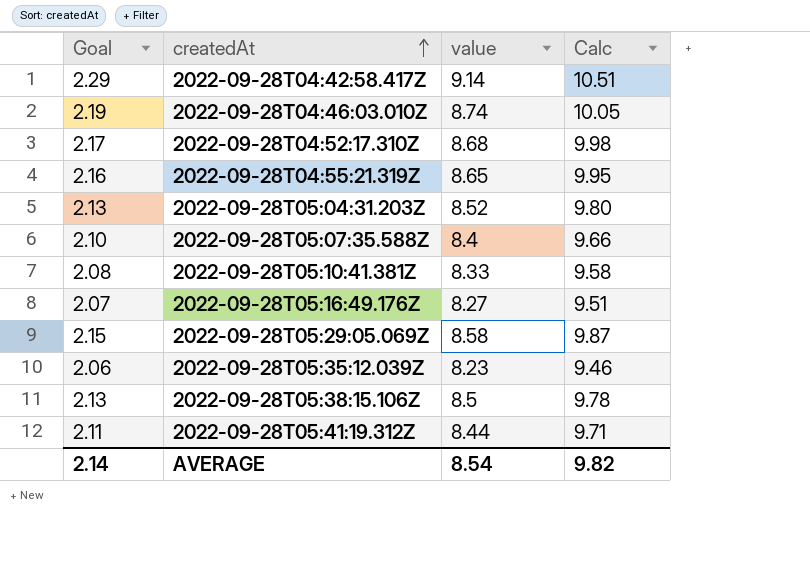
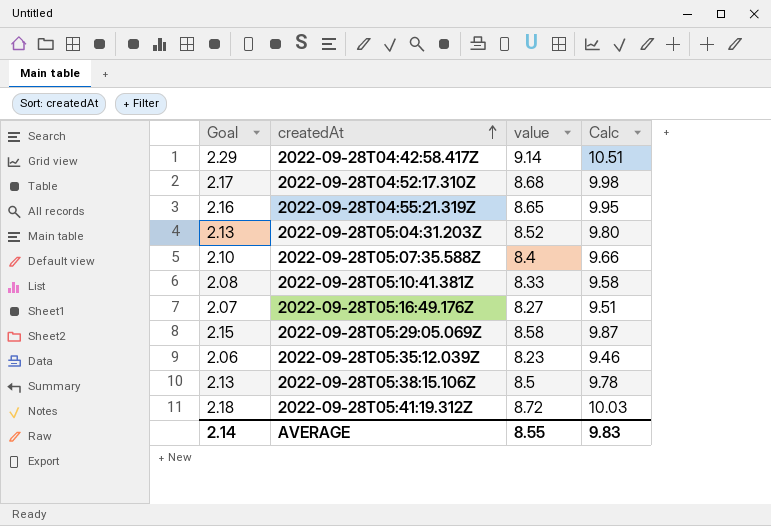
row 2022-09-28T04:46:03.010Z: 2.19 | 8.74 | 10.05 -> none
2022-09-28T05:41:19.312Z | Goal: 2.11 -> 2.18
2022-09-28T05:41:19.312Z | value: 8.44 -> 8.72
2022-09-28T05:41:19.312Z | Calc: 9.71 -> 10.03
AVERAGE | value: 8.54 -> 8.55
AVERAGE | Calc: 9.82 -> 9.83

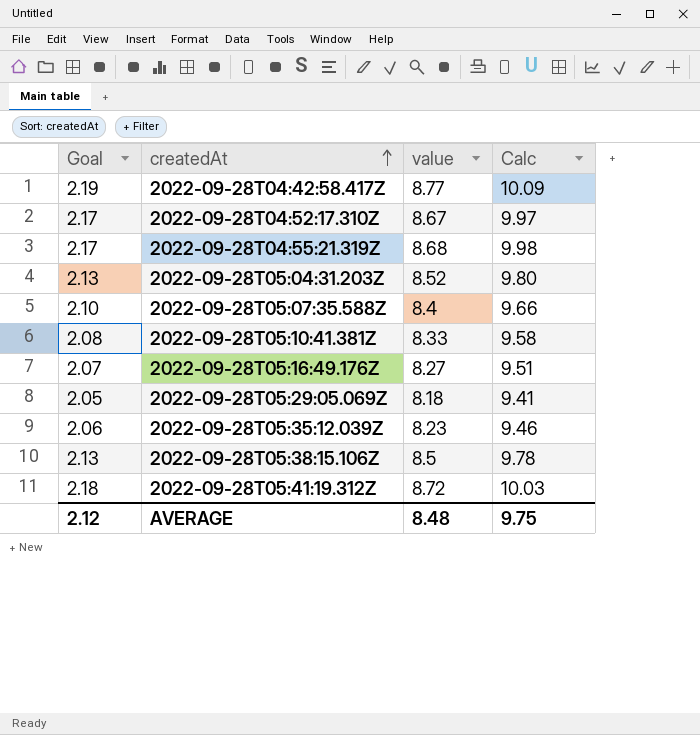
2022-09-28T04:42:58.417Z | Goal: 2.29 -> 2.19
2022-09-28T04:42:58.417Z | value: 9.14 -> 8.77
2022-09-28T04:42:58.417Z | Calc: 10.51 -> 10.09
2022-09-28T04:52:17.310Z | value: 8.68 -> 8.67
2022-09-28T04:52:17.310Z | Calc: 9.98 -> 9.97
2022-09-28T04:55:21.319Z | Goal: 2.16 -> 2.17
2022-09-28T04:55:21.319Z | value: 8.65 -> 8.68
2022-09-28T04:55:21.319Z | Calc: 9.95 -> 9.98
2022-09-28T05:29:05.069Z | Goal: 2.15 -> 2.05
2022-09-28T05:29:05.069Z | value: 8.58 -> 8.18
2022-09-28T05:29:05.069Z | Calc: 9.87 -> 9.41
AVERAGE | Goal: 2.14 -> 2.12
AVERAGE | value: 8.55 -> 8.48
AVERAGE | Calc: 9.83 -> 9.75

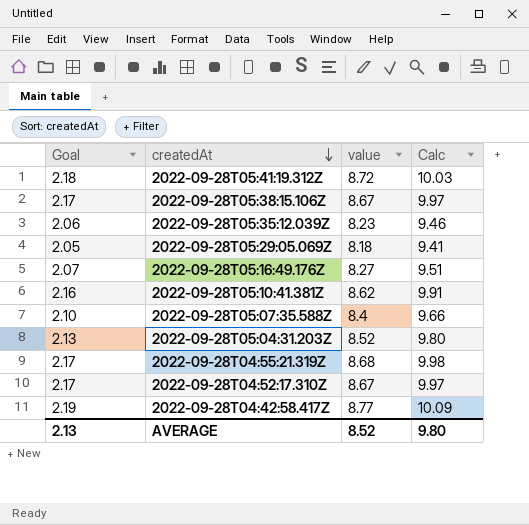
row order: createdAt ascending -> createdAt descending
2022-09-28T05:38:15.106Z | Goal: 2.13 -> 2.17
2022-09-28T05:38:15.106Z | value: 8.5 -> 8.67
2022-09-28T05:38:15.106Z | Calc: 9.78 -> 9.97
2022-09-28T05:10:41.381Z | Goal: 2.08 -> 2.16
2022-09-28T05:10:41.381Z | value: 8.33 -> 8.62
2022-09-28T05:10:41.381Z | Calc: 9.58 -> 9.91
AVERAGE | Goal: 2.12 -> 2.13
AVERAGE | value: 8.48 -> 8.52
AVERAGE | Calc: 9.75 -> 9.80

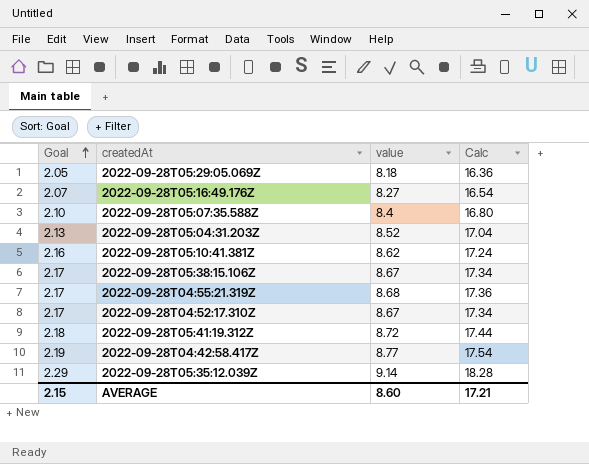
row order: createdAt descending -> Goal ascending
column Calc | formula: [value] * 1.15 -> [value] * 2
2022-09-28T05:35:12.039Z | Goal: 2.06 -> 2.29
2022-09-28T05:35:12.039Z | value: 8.23 -> 9.14
AVERAGE | Goal: 2.13 -> 2.15
AVERAGE | value: 8.52 -> 8.60
AVERAGE | Calc: 9.80 -> 17.21

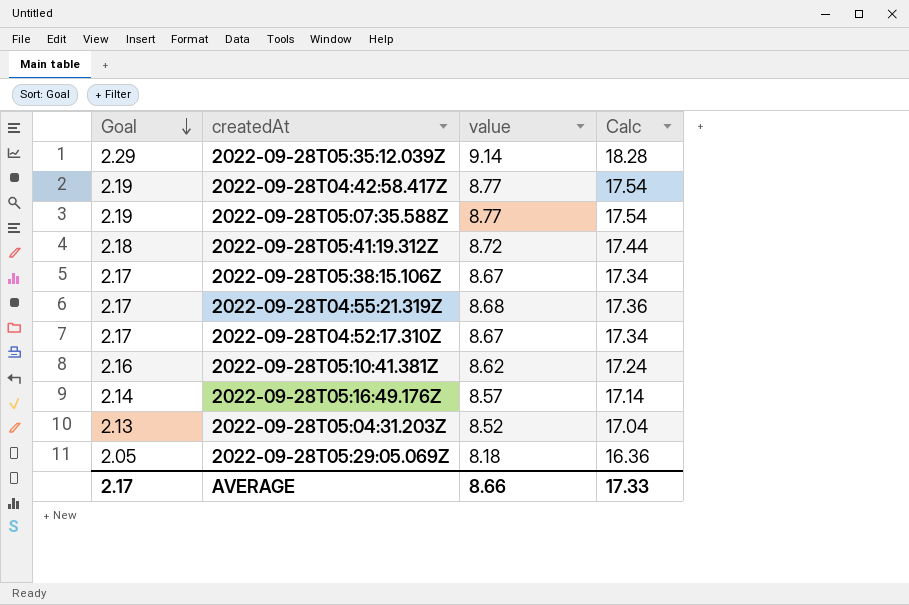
row order: Goal ascending -> Goal descending
2022-09-28T05:07:35.588Z | Goal: 2.10 -> 2.19
2022-09-28T05:07:35.588Z | value: 8.4 -> 8.77
2022-09-28T05:07:35.588Z | Calc: 16.80 -> 17.54
2022-09-28T05:16:49.176Z | Goal: 2.07 -> 2.14
2022-09-28T05:16:49.176Z | value: 8.27 -> 8.57
2022-09-28T05:16:49.176Z | Calc: 16.54 -> 17.14
AVERAGE | Goal: 2.15 -> 2.17
AVERAGE | value: 8.60 -> 8.66
AVERAGE | Calc: 17.21 -> 17.33

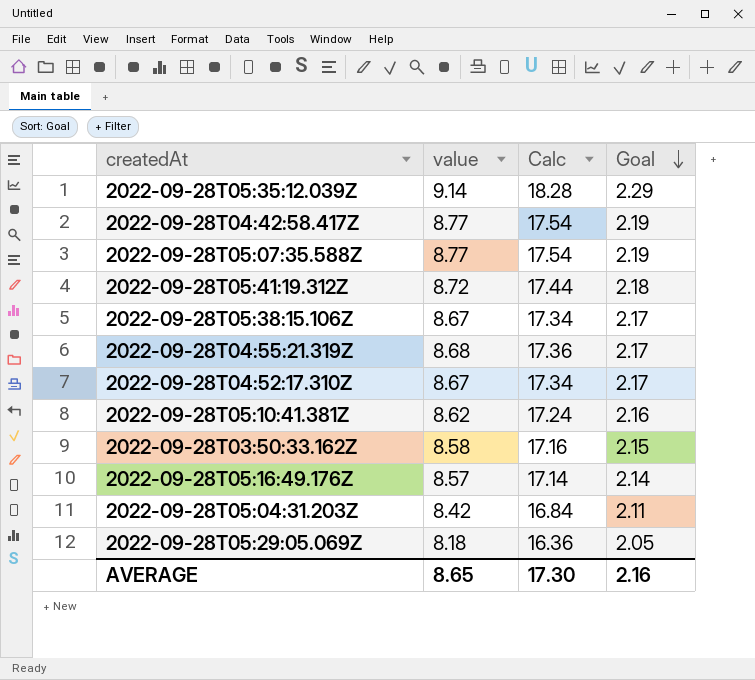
column Goal | position: 1 -> 4
row 2022-09-28T03:50:33.162Z: none -> 8.58 | 17.16 | 2.15
2022-09-28T05:04:31.203Z | value: 8.52 -> 8.42
2022-09-28T05:04:31.203Z | Calc: 17.04 -> 16.84
2022-09-28T05:04:31.203Z | Goal: 2.13 -> 2.11
AVERAGE | value: 8.66 -> 8.65
AVERAGE | Calc: 17.33 -> 17.30
AVERAGE | Goal: 2.17 -> 2.16

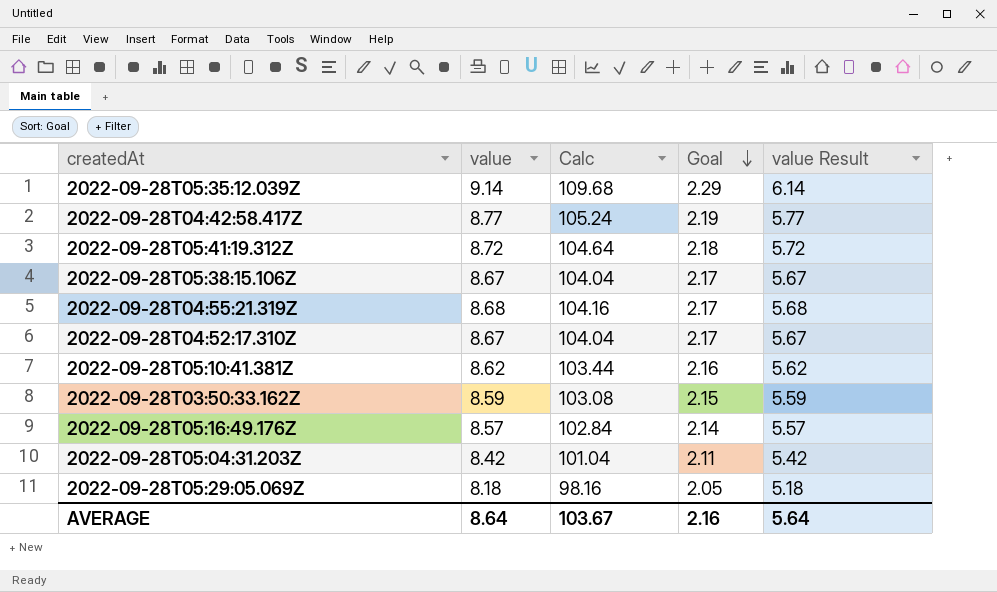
column Calc | formula: [value] * 2 -> [value] * 12
column value Result | formula: none -> [value] - 3
row 2022-09-28T05:07:35.588Z: 8.77 | 17.54 | 2.19 -> none
2022-09-28T03:50:33.162Z | value: 8.58 -> 8.59
AVERAGE | value: 8.65 -> 8.64
AVERAGE | Calc: 17.30 -> 103.67

